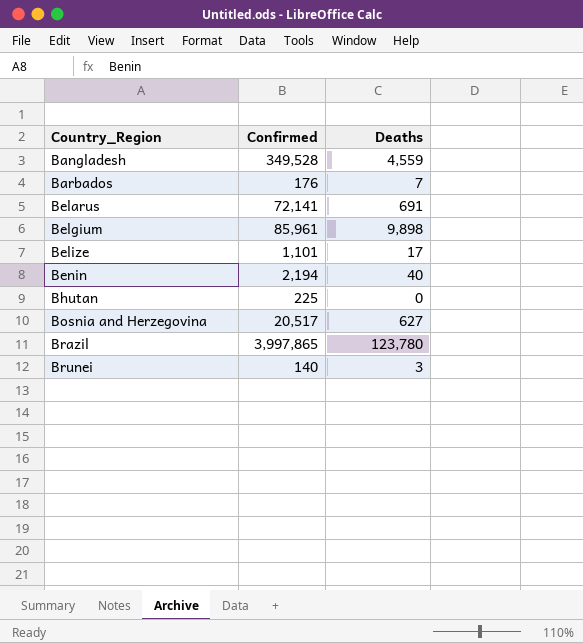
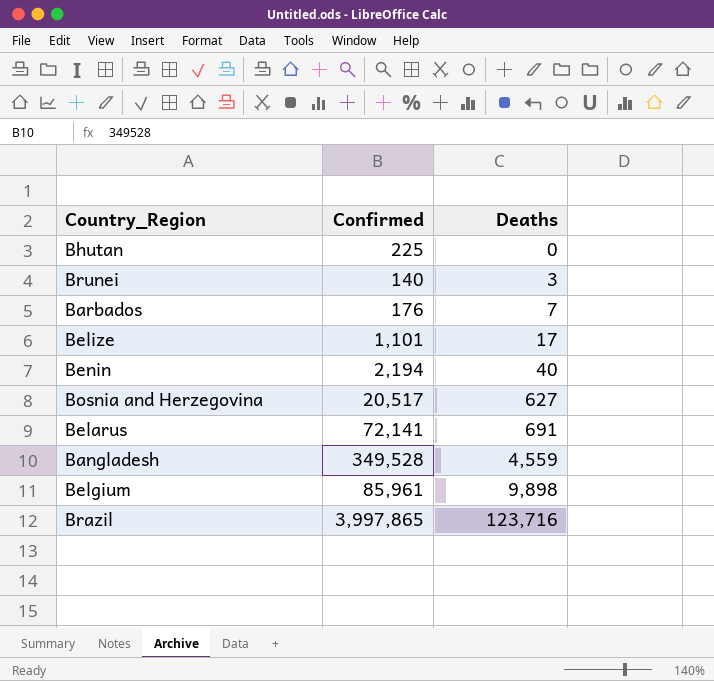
row order: Country_Region ascending -> Deaths ascending
Brazil | Deaths: 123,780 -> 123,716

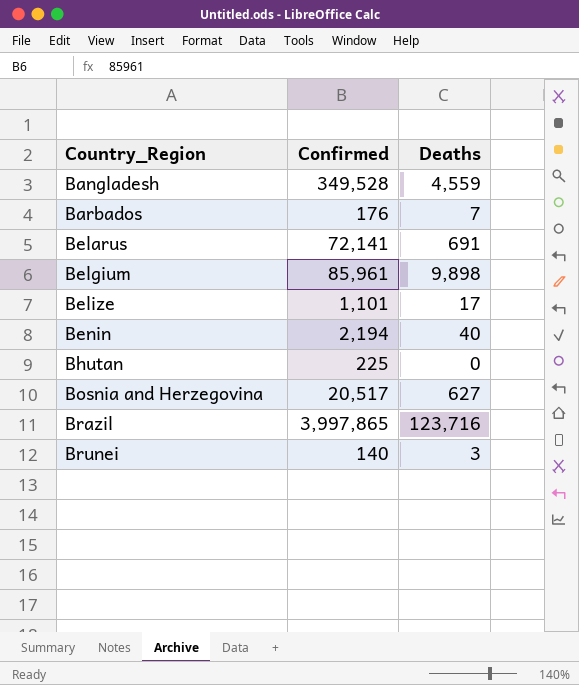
row order: Deaths ascending -> Country_Region ascending

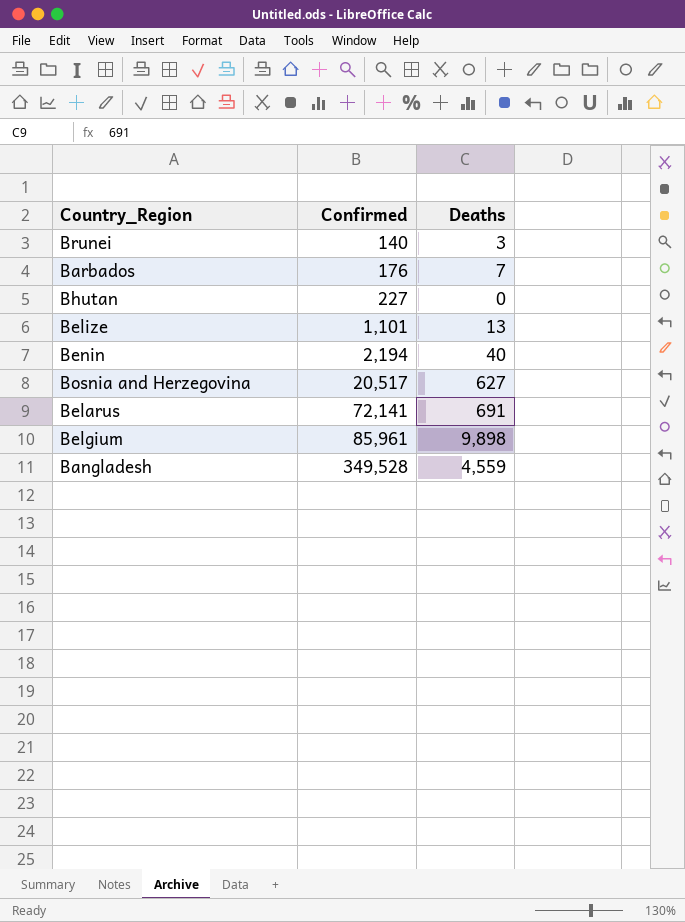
row order: Country_Region ascending -> Confirmed ascending
row Brazil: 3,997,865 | 123,716 -> none
Bhutan | Confirmed: 225 -> 227
Belize | Deaths: 17 -> 13

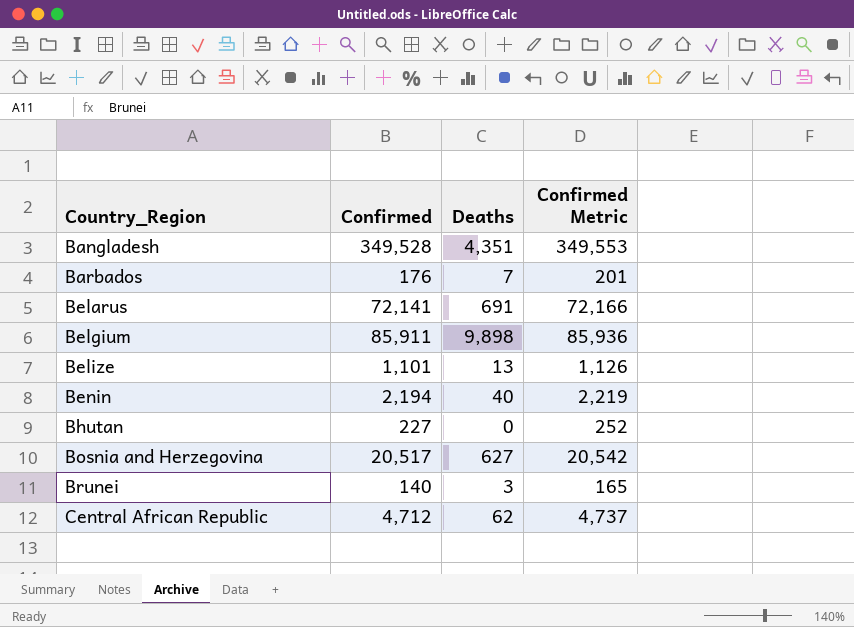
row order: Confirmed ascending -> Country_Region ascending
column Confirmed Metric | formula: none -> [Confirmed] + 25
Bangladesh | Deaths: 4,559 -> 4,351
Belgium | Confirmed: 85,961 -> 85,911
row Central African Republic: none -> 4,712 | 62 | 4,737

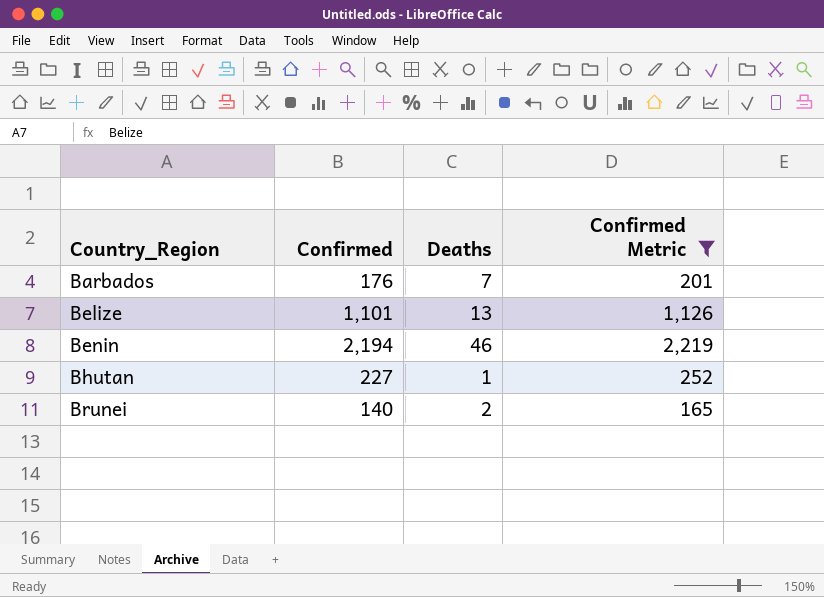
filter: none -> Confirmed Metric <= 2,219
Benin | Deaths: 40 -> 46
Bhutan | Deaths: 0 -> 1
Brunei | Deaths: 3 -> 2

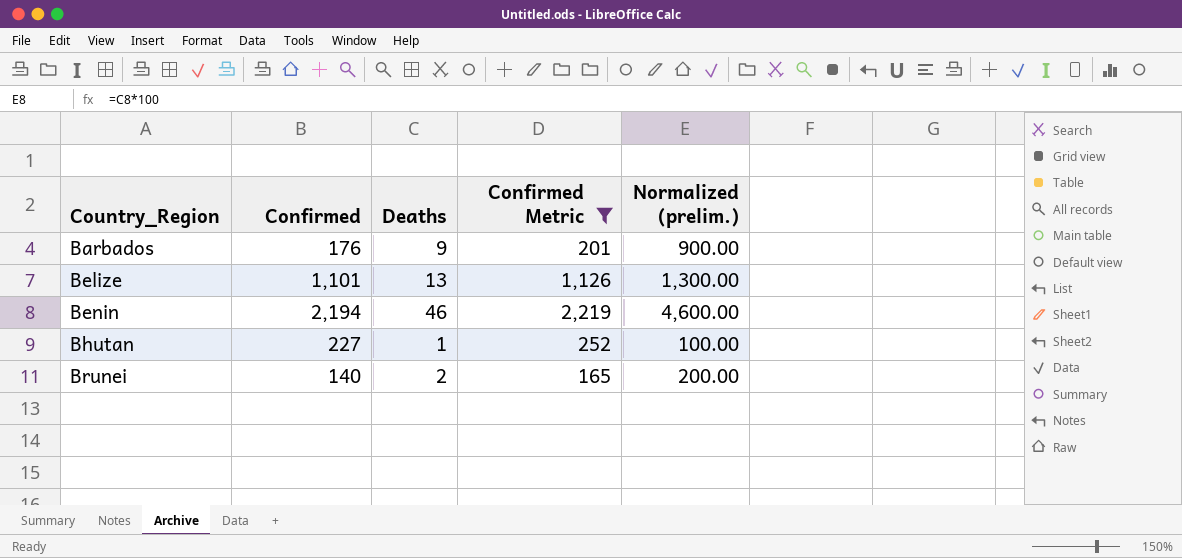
column Normalized (prelim.) | formula: none -> [Deaths] * 100
Barbados | Deaths: 7 -> 9

